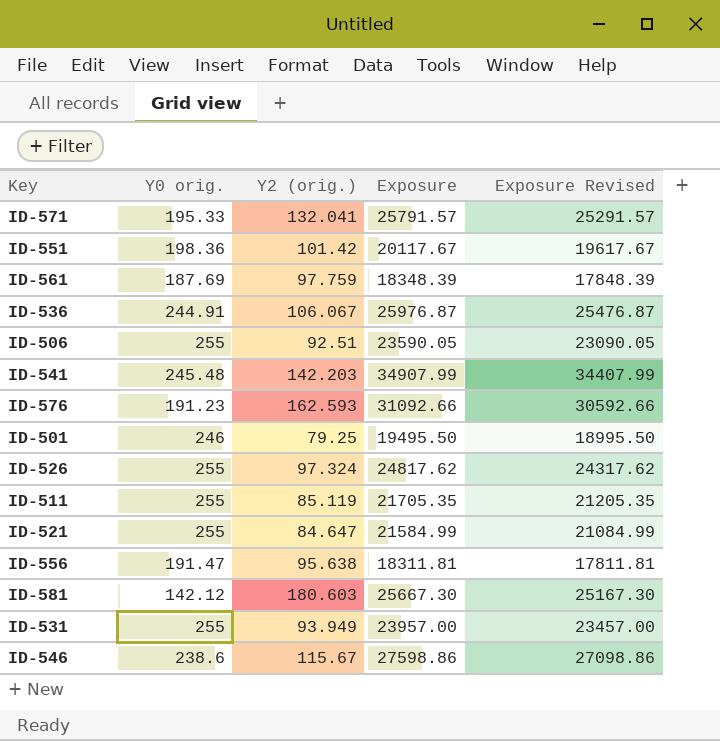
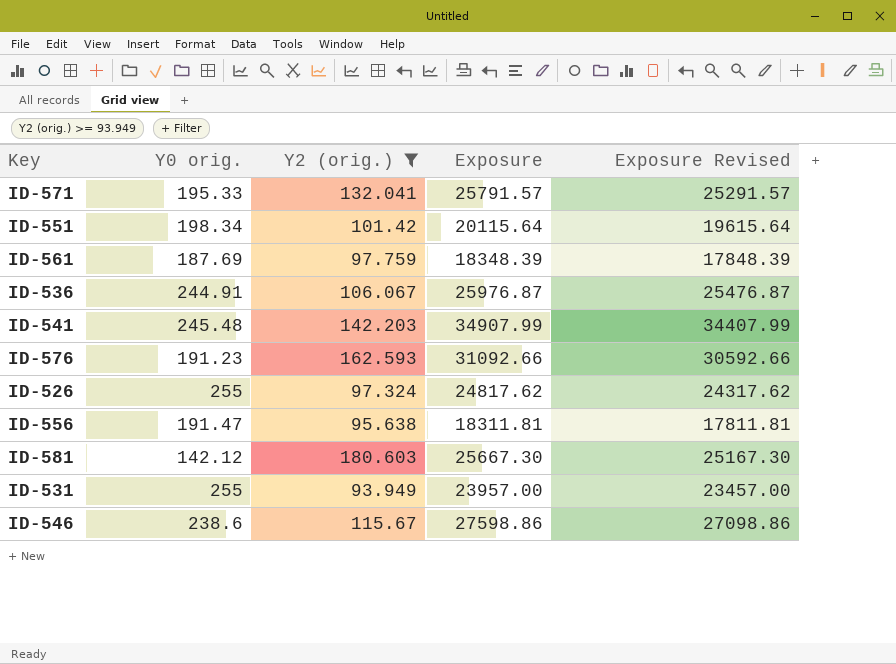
filter: none -> Y2 (orig.) >= 93.949
ID-551 | Y0 orig.: 198.36 -> 198.34
ID-551 | Exposure: 20117.67 -> 20115.64
ID-551 | Exposure Revised: 19617.67 -> 19615.64

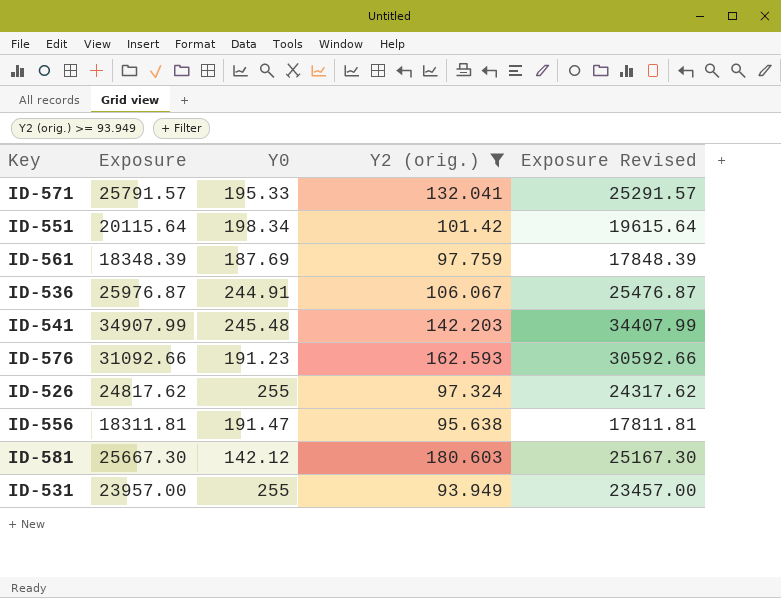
column Exposure | position: 4 -> 2
column name: Y0 orig. -> Y0
row ID-546: 238.6 | 115.67 | 27598.86 | 27098.86 -> none

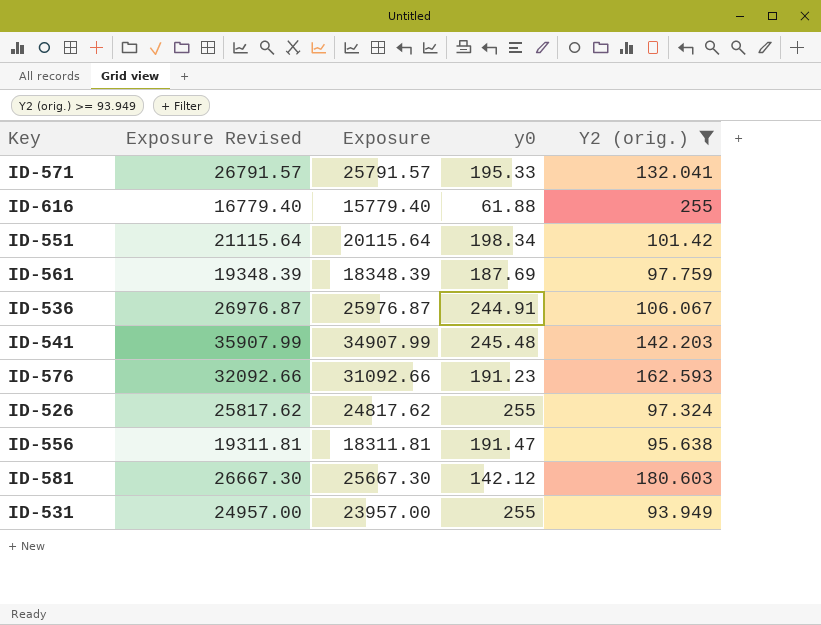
column Exposure Revised | formula: [Exposure] - 500 -> [Exposure] + 1000
column Exposure Revised | position: 5 -> 2
column name: Y0 -> y0
row ID-616: none -> 16779.40 | 15779.40 | 61.88 | 255

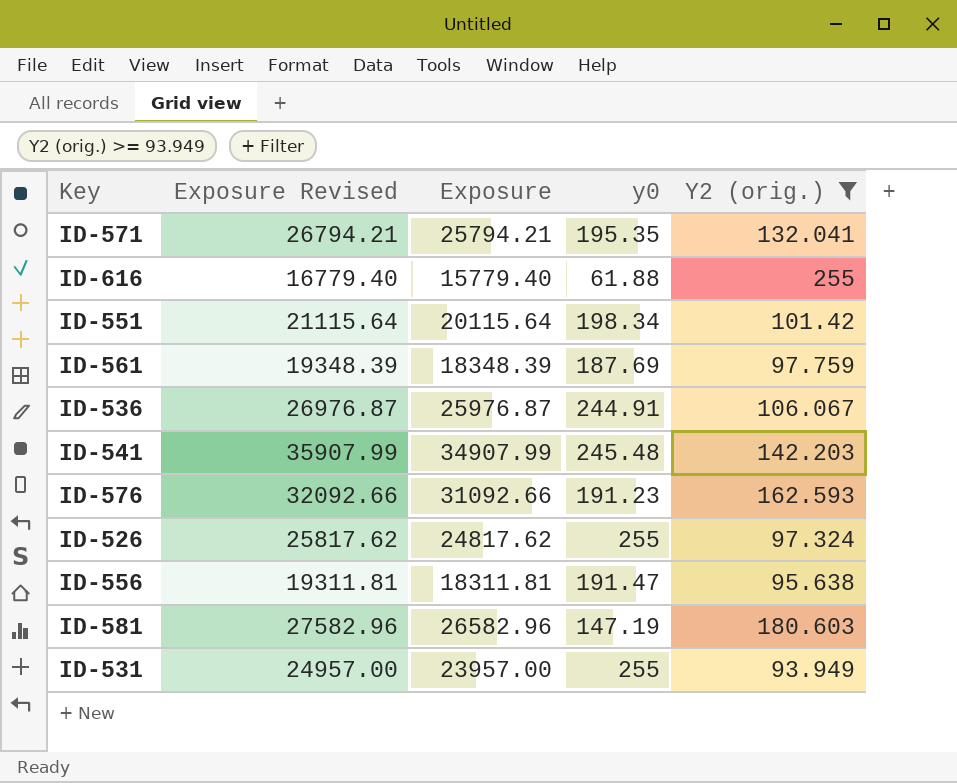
ID-571 | Exposure Revised: 26791.57 -> 26794.21
ID-571 | Exposure: 25791.57 -> 25794.21
ID-571 | y0: 195.33 -> 195.35
ID-581 | Exposure Revised: 26667.30 -> 27582.96
ID-581 | Exposure: 25667.30 -> 26582.96
ID-581 | y0: 142.12 -> 147.19

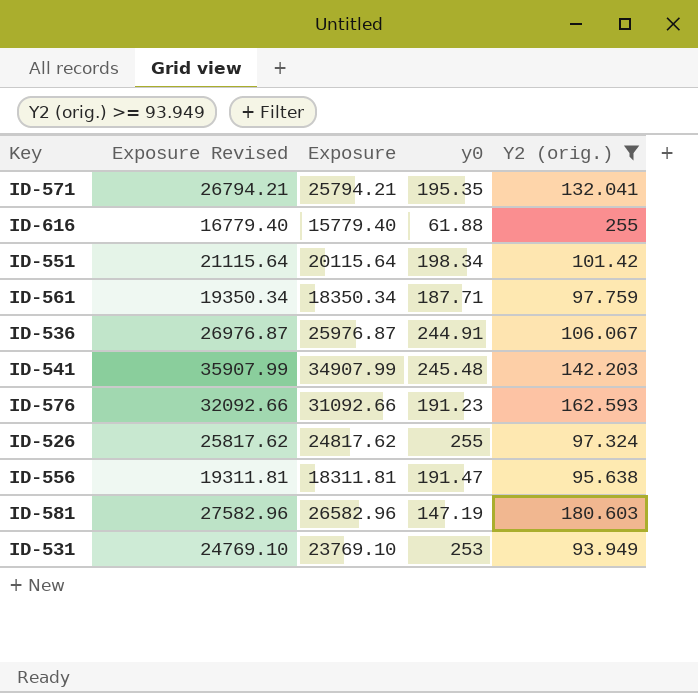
ID-561 | Exposure Revised: 19348.39 -> 19350.34
ID-561 | Exposure: 18348.39 -> 18350.34
ID-561 | y0: 187.69 -> 187.71
ID-531 | Exposure Revised: 24957.00 -> 24769.10
ID-531 | Exposure: 23957.00 -> 23769.10
ID-531 | y0: 255 -> 253

